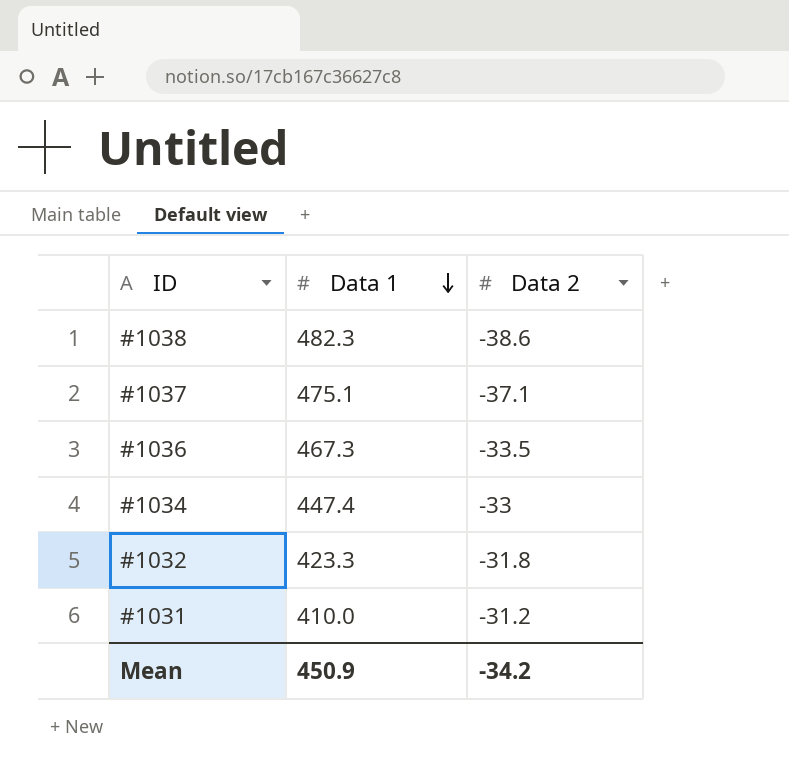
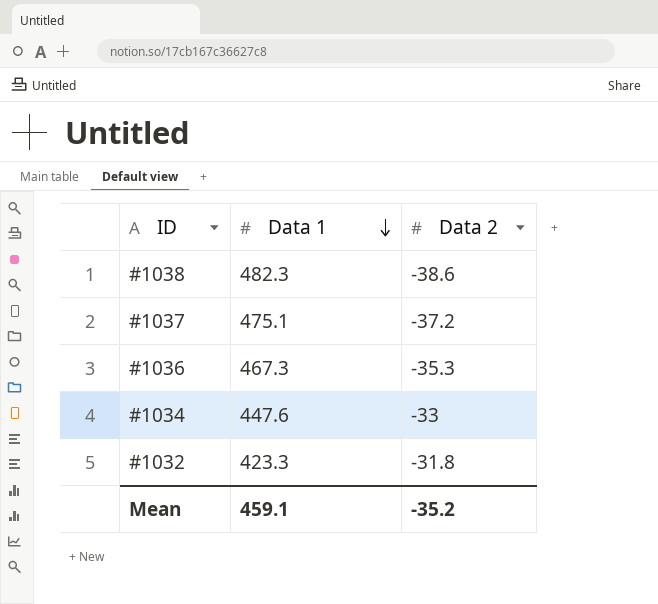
row #1031: 410.0 | -31.2 -> none
#1037 | Data 2: -37.1 -> -37.2
#1036 | Data 2: -33.5 -> -35.3
#1034 | Data 1: 447.4 -> 447.6
Mean | Data 1: 450.9 -> 459.1
Mean | Data 2: -34.2 -> -35.2

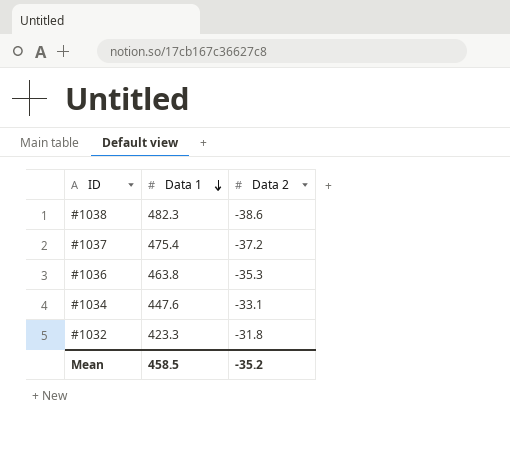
#1037 | Data 1: 475.1 -> 475.4
#1036 | Data 1: 467.3 -> 463.8
#1034 | Data 2: -33 -> -33.1
Mean | Data 1: 459.1 -> 458.5

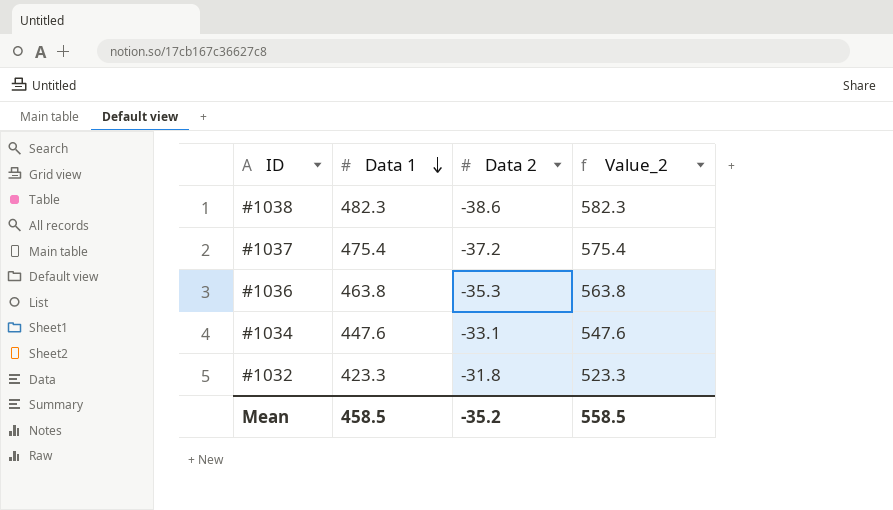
column Value_2 | formula: none -> [Data 1] + 100

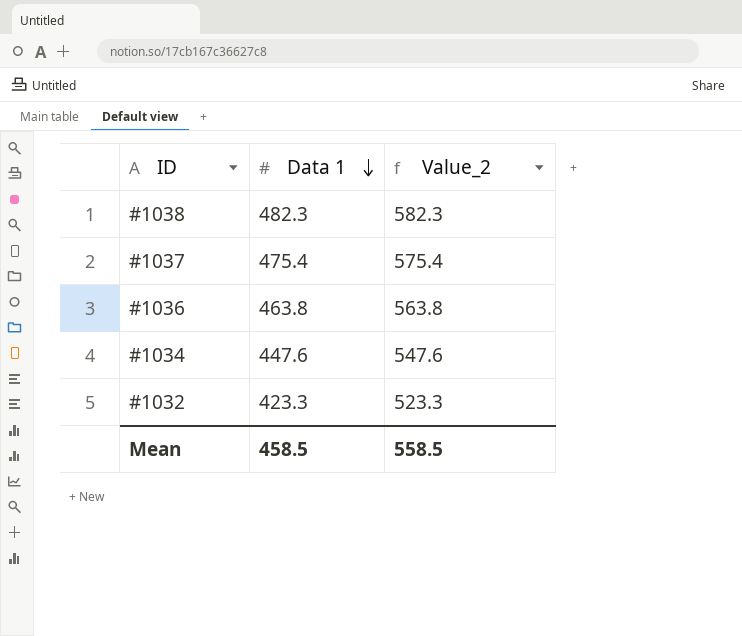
column Data 2 | position: 3 -> none

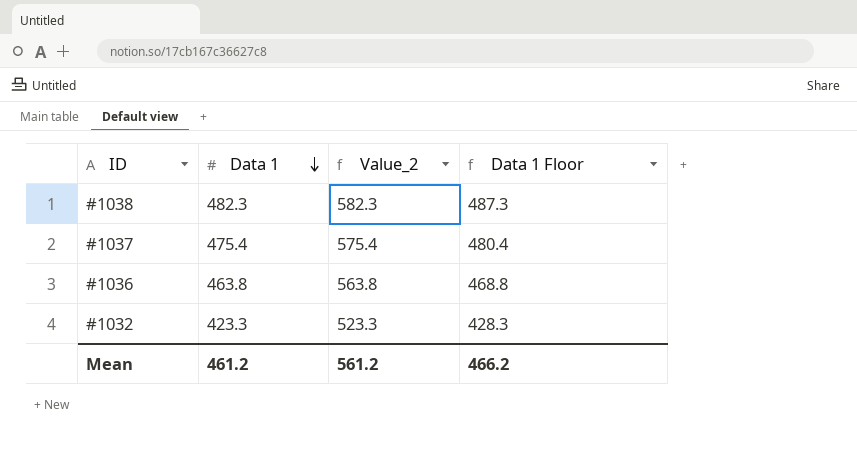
column Data 1 Floor | formula: none -> [Data 1] + 5
row #1034: 447.6 | 547.6 -> none
Mean | Data 1: 458.5 -> 461.2
Mean | Value_2: 558.5 -> 561.2

